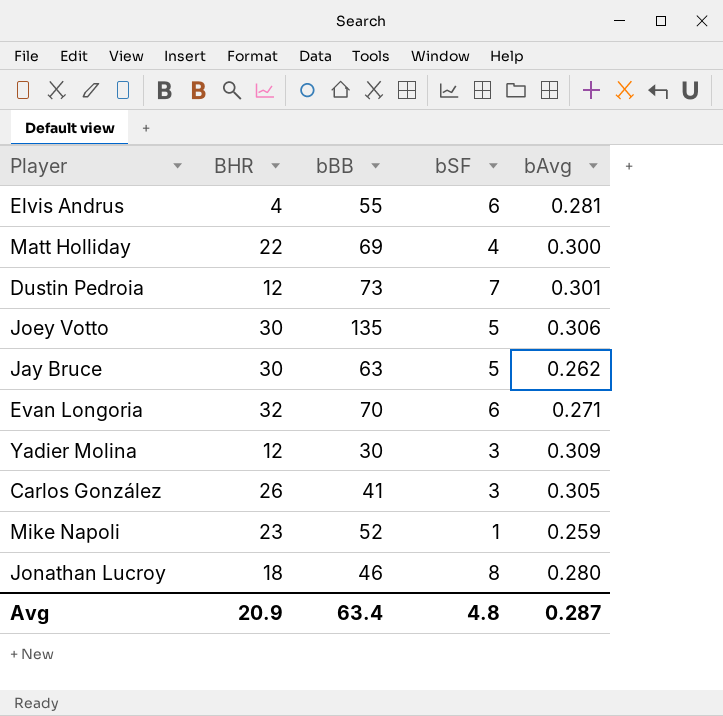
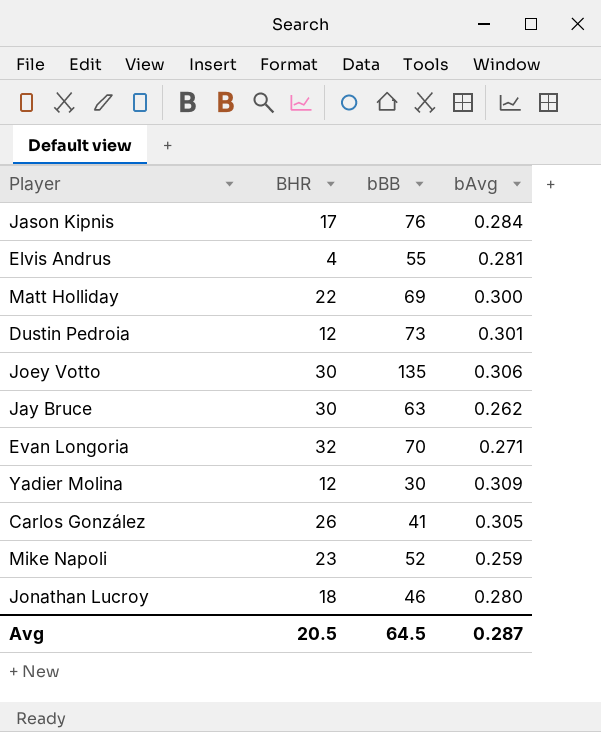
column bSF | position: 4 -> none
row Jason Kipnis: none -> 17 | 76 | 0.284
Avg | BHR: 20.9 -> 20.5
Avg | bBB: 63.4 -> 64.5

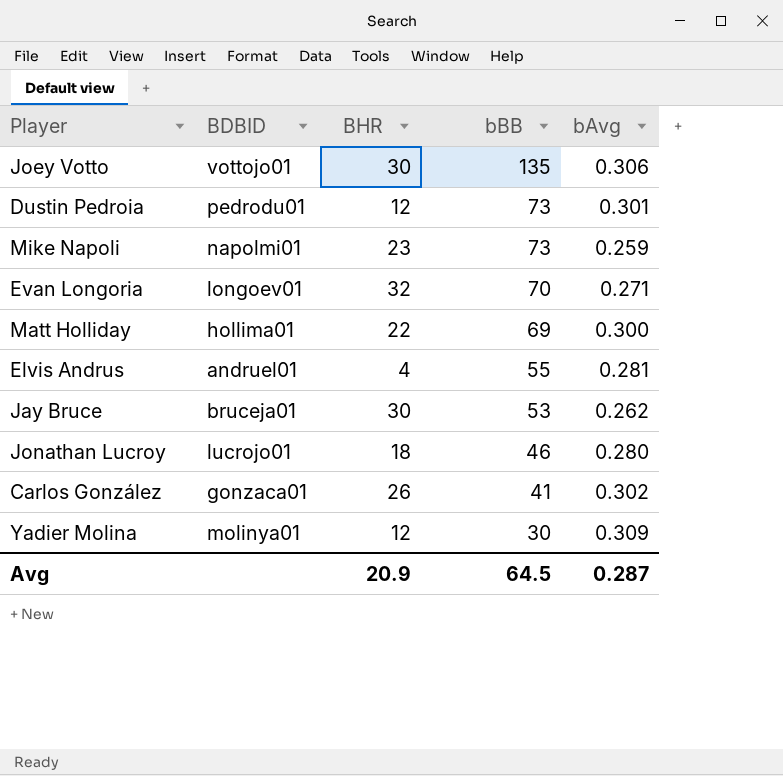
row order: none -> bBB descending
column BDBID | position: none -> 2
row Jason Kipnis: 17 | 76 | 0.284 -> none
Mike Napoli | bBB: 52 -> 73
Jay Bruce | bBB: 63 -> 53
Carlos González | bAvg: 0.305 -> 0.302
Avg | BHR: 20.5 -> 20.9

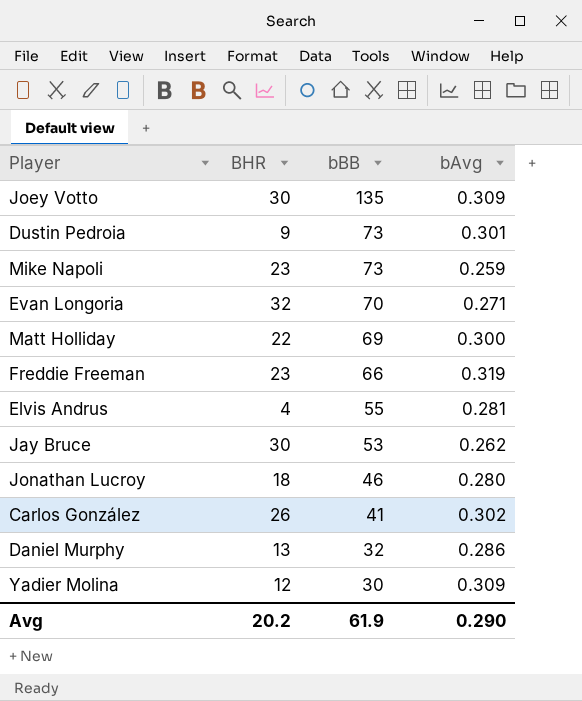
column BDBID | position: 2 -> none
Joey Votto | bAvg: 0.306 -> 0.309
Dustin Pedroia | BHR: 12 -> 9
row Freddie Freeman: none -> 23 | 66 | 0.319
row Daniel Murphy: none -> 13 | 32 | 0.286
Avg | BHR: 20.9 -> 20.2
Avg | bBB: 64.5 -> 61.9
Avg | bAvg: 0.287 -> 0.290

